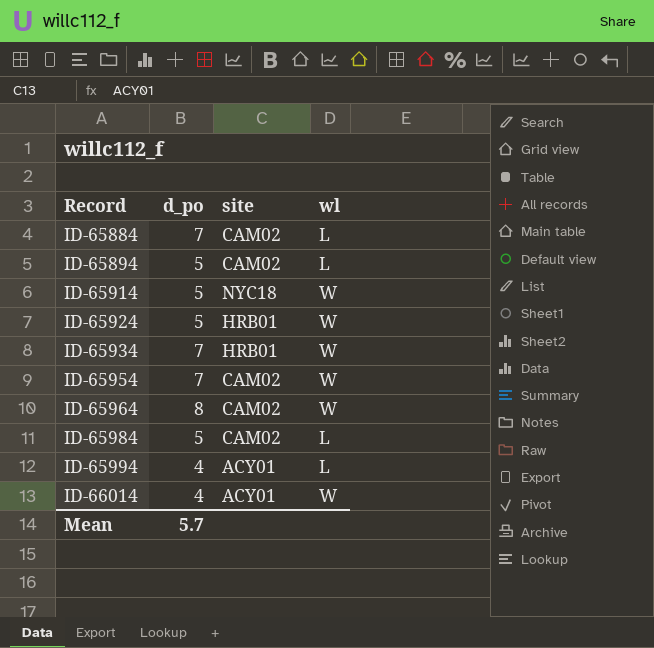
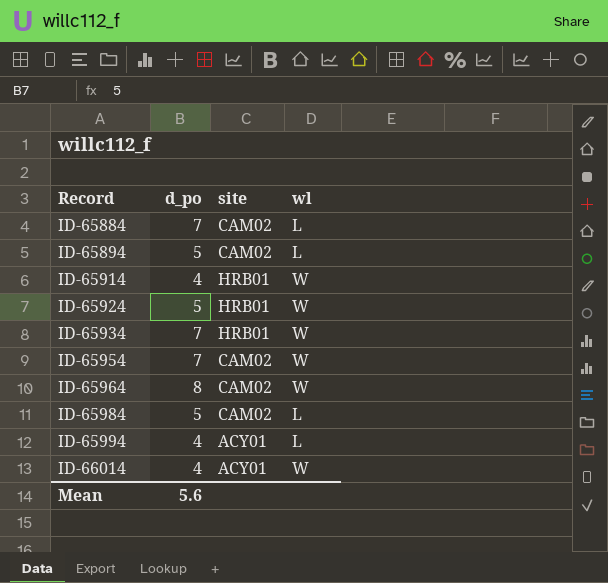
ID-65914 | d_po: 5 -> 4
ID-65914 | site: NYC18 -> HRB01
Mean | d_po: 5.7 -> 5.6

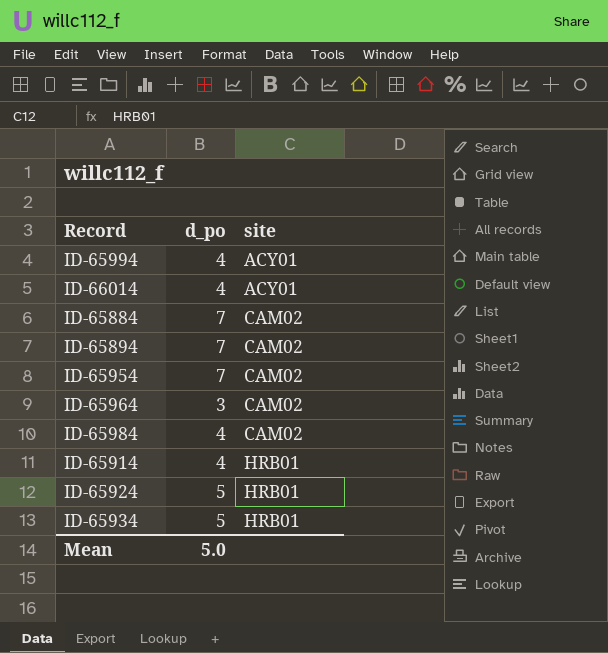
row order: Record ascending -> site ascending
column wl | position: 4 -> none
ID-65894 | d_po: 5 -> 7
ID-65964 | d_po: 8 -> 3
ID-65984 | d_po: 5 -> 4
ID-65934 | d_po: 7 -> 5
Mean | d_po: 5.6 -> 5.0

